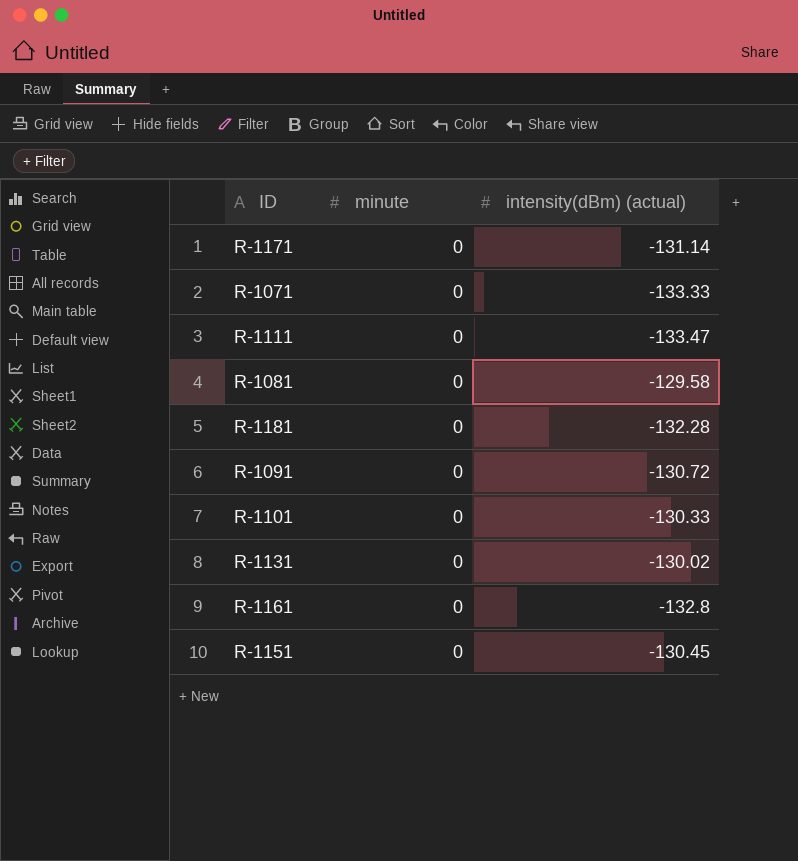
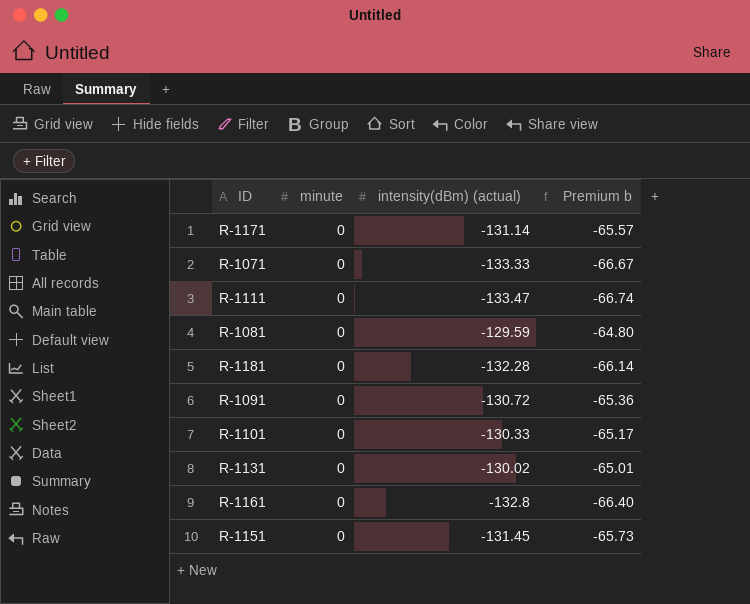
column Premium b | formula: none -> [intensity(dBm) (actual)] * 0.5
R-1081 | intensity(dBm) (actual): -129.58 -> -129.59
R-1151 | intensity(dBm) (actual): -130.45 -> -131.45

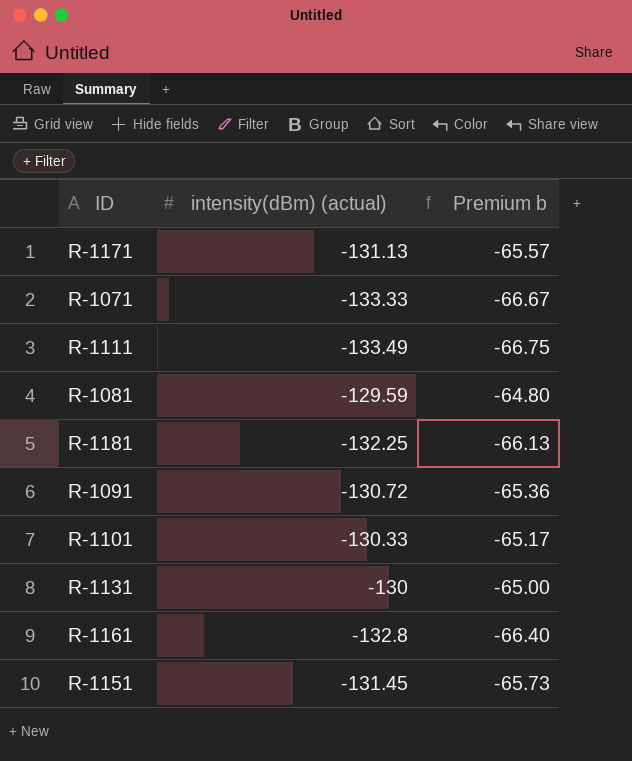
column minute | position: 2 -> none
R-1171 | intensity(dBm) (actual): -131.14 -> -131.13
R-1111 | intensity(dBm) (actual): -133.47 -> -133.49
R-1111 | Premium b: -66.74 -> -66.75
R-1181 | intensity(dBm) (actual): -132.28 -> -132.25
R-1181 | Premium b: -66.14 -> -66.13
R-1131 | intensity(dBm) (actual): -130.02 -> -130
R-1131 | Premium b: -65.01 -> -65.00

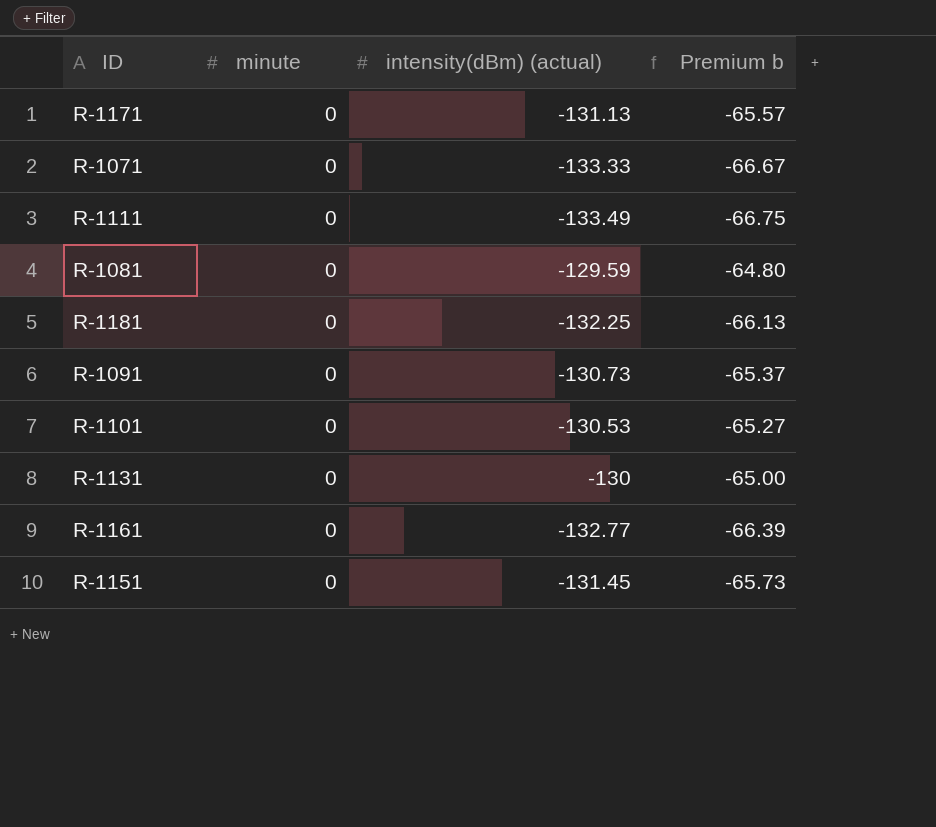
column minute | position: none -> 2
R-1091 | intensity(dBm) (actual): -130.72 -> -130.73
R-1091 | Premium b: -65.36 -> -65.37
R-1101 | intensity(dBm) (actual): -130.33 -> -130.53
R-1101 | Premium b: -65.17 -> -65.27
R-1161 | intensity(dBm) (actual): -132.8 -> -132.77
R-1161 | Premium b: -66.40 -> -66.39

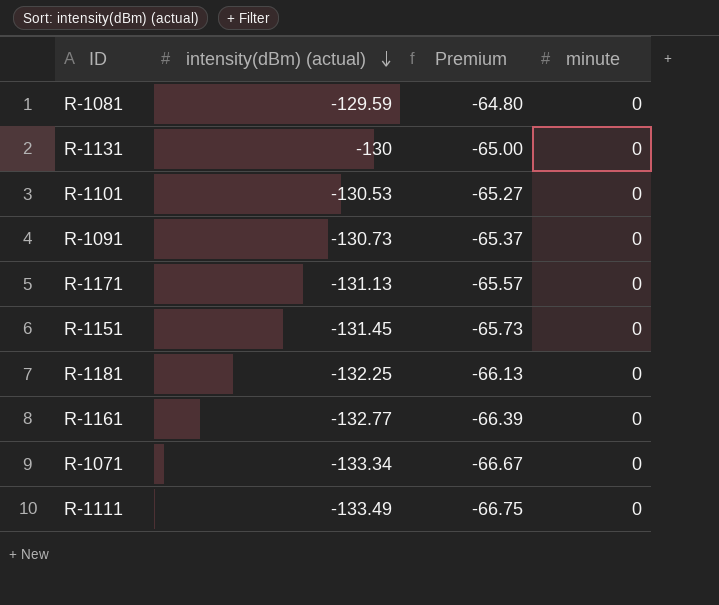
row order: none -> intensity(dBm) (actual) descending
column name: Premium b -> Premium
column minute | position: 2 -> 4
R-1071 | intensity(dBm) (actual): -133.33 -> -133.34

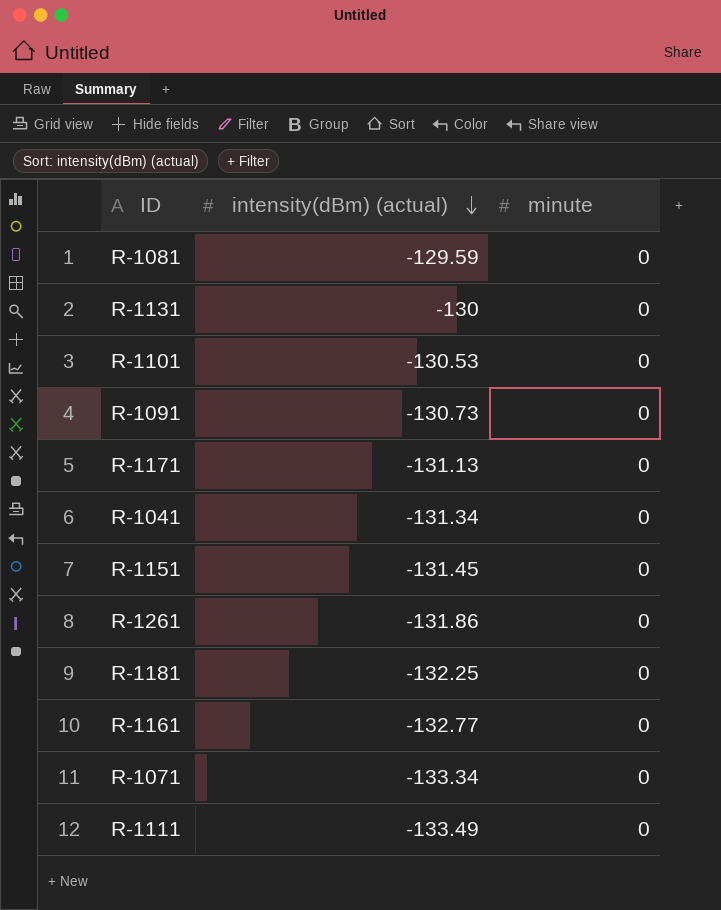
column Premium | formula: [intensity(dBm) (actual)] * 0.5 -> none
row R-1041: none -> -131.34 | 0
row R-1261: none -> -131.86 | 0

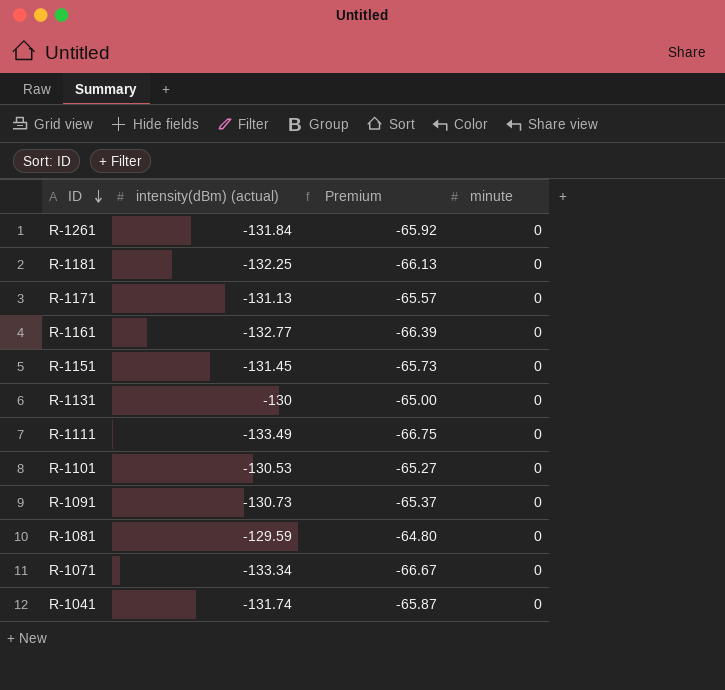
row order: intensity(dBm) (actual) descending -> ID descending
column Premium | formula: none -> [intensity(dBm) (actual)] * 0.5
R-1261 | intensity(dBm) (actual): -131.86 -> -131.84
R-1041 | intensity(dBm) (actual): -131.34 -> -131.74

